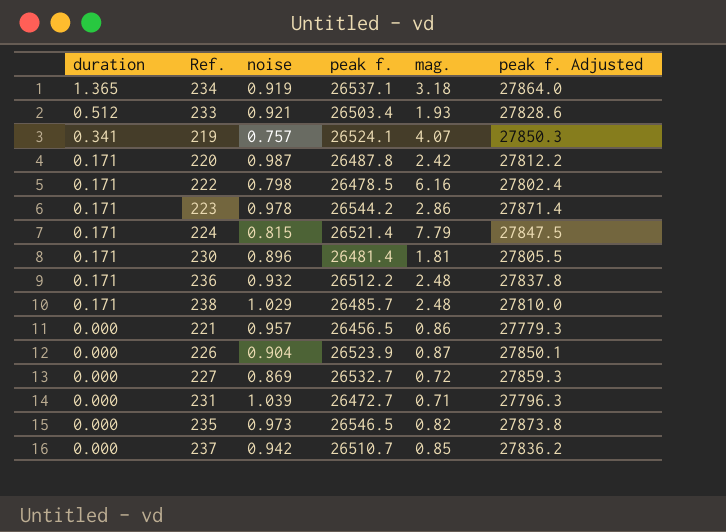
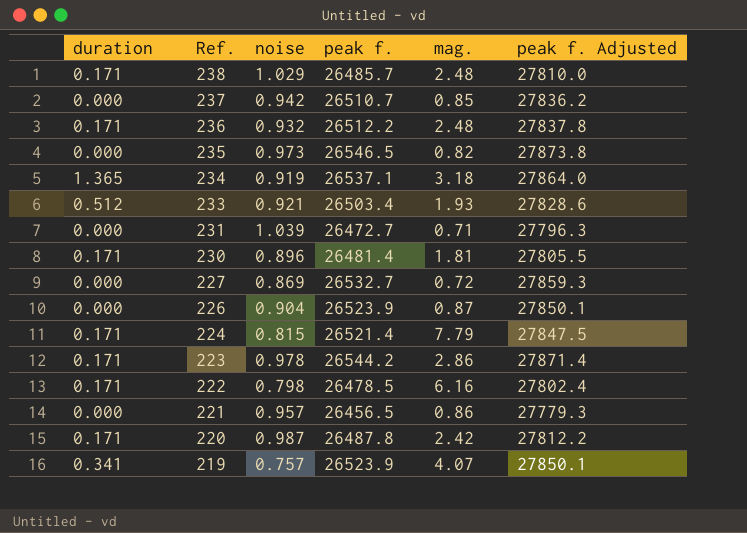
row order: duration descending -> Ref. descending
219 | peak f.: 26524.1 -> 26523.9
219 | peak f. Adjusted: 27850.3 -> 27850.1

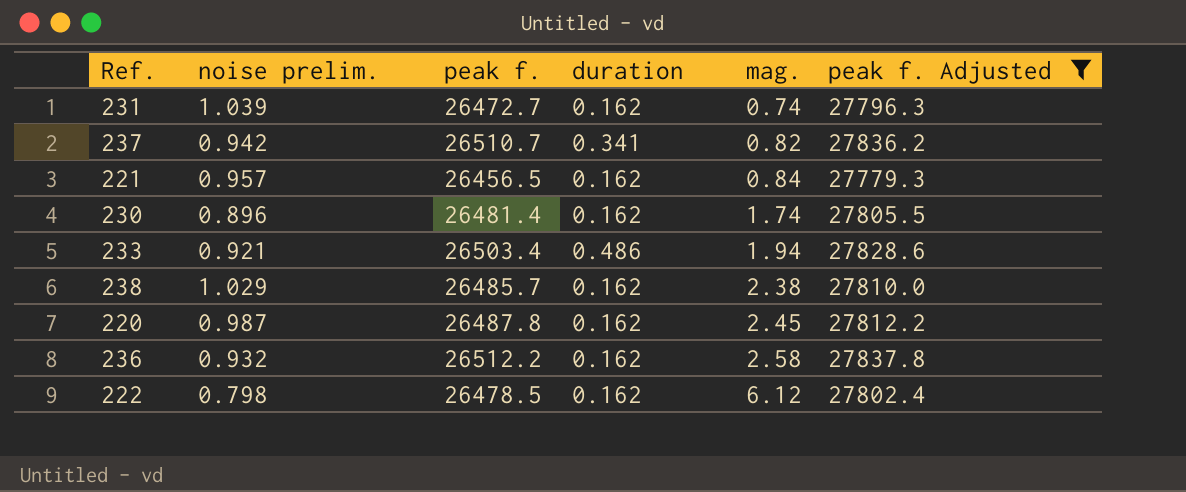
filter: none -> peak f. Adjusted <= 27837.8
row order: Ref. descending -> mag. ascending
column name: noise -> noise prelim.
column duration | position: 1 -> 4
231 | duration: 0.000 -> 0.162
231 | mag.: 0.71 -> 0.74
237 | duration: 0.000 -> 0.341
237 | mag.: 0.85 -> 0.82
221 | duration: 0.000 -> 0.162
221 | mag.: 0.86 -> 0.84
230 | duration: 0.171 -> 0.162
230 | mag.: 1.81 -> 1.74
233 | duration: 0.512 -> 0.486
233 | mag.: 1.93 -> 1.94
238 | duration: 0.171 -> 0.162
238 | mag.: 2.48 -> 2.38
220 | duration: 0.171 -> 0.162
220 | mag.: 2.42 -> 2.45
236 | duration: 0.171 -> 0.162
236 | mag.: 2.48 -> 2.58
222 | duration: 0.171 -> 0.162
222 | mag.: 6.16 -> 6.12

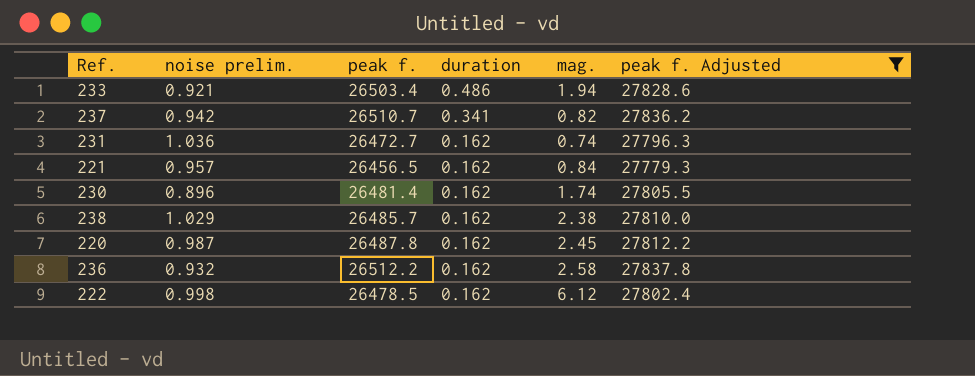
row order: mag. ascending -> duration descending
231 | noise prelim.: 1.039 -> 1.036
222 | noise prelim.: 0.798 -> 0.998

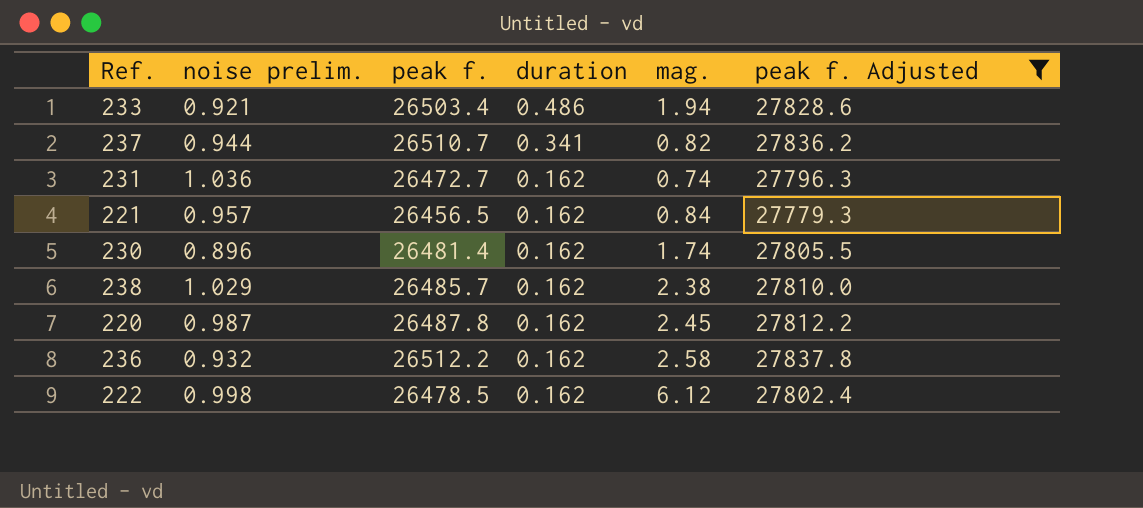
237 | noise prelim.: 0.942 -> 0.944

